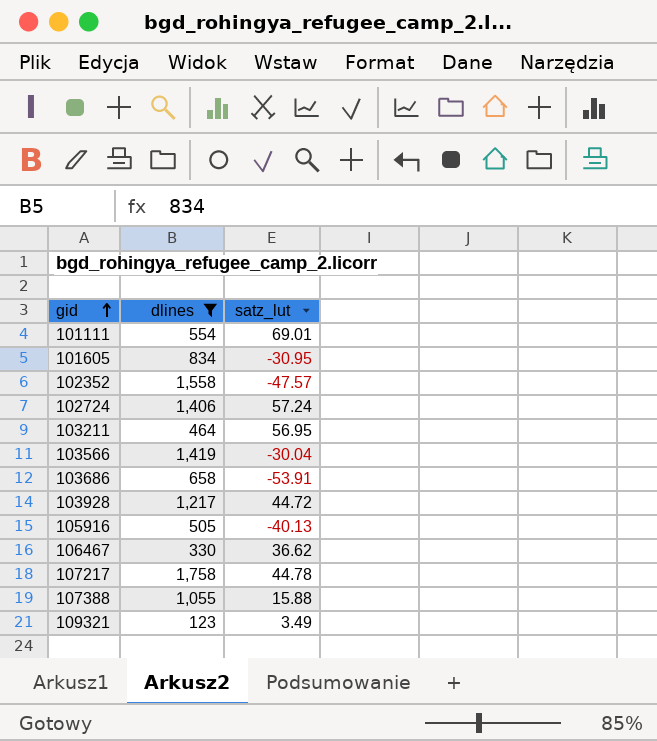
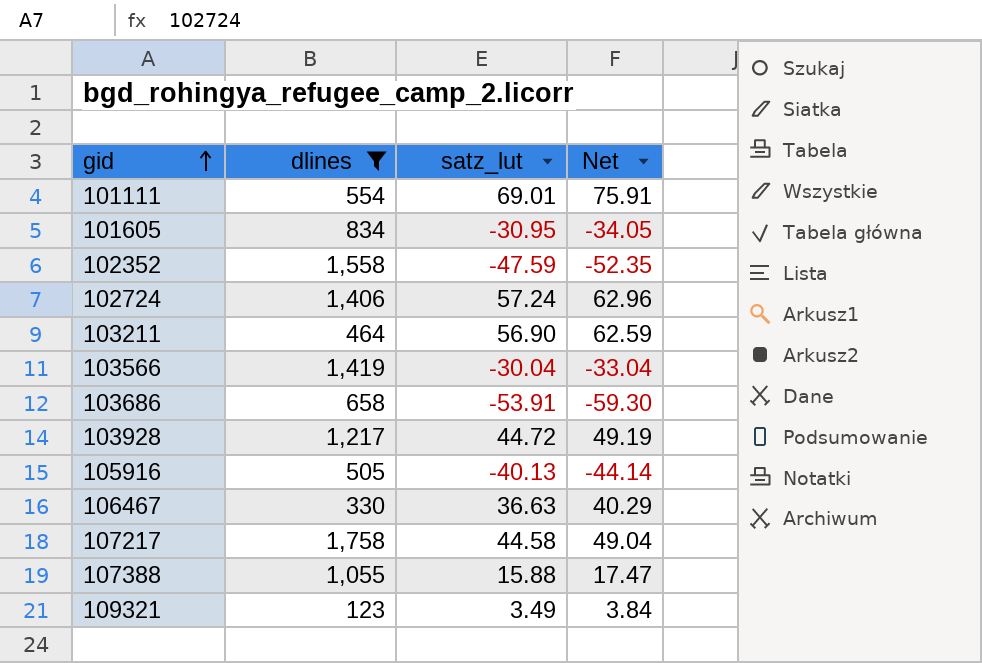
column Net | formula: none -> [satz_lut] * 1.1
102352 | satz_lut: -47.57 -> -47.59
103211 | satz_lut: 56.95 -> 56.90
106467 | satz_lut: 36.62 -> 36.63
107217 | satz_lut: 44.78 -> 44.58

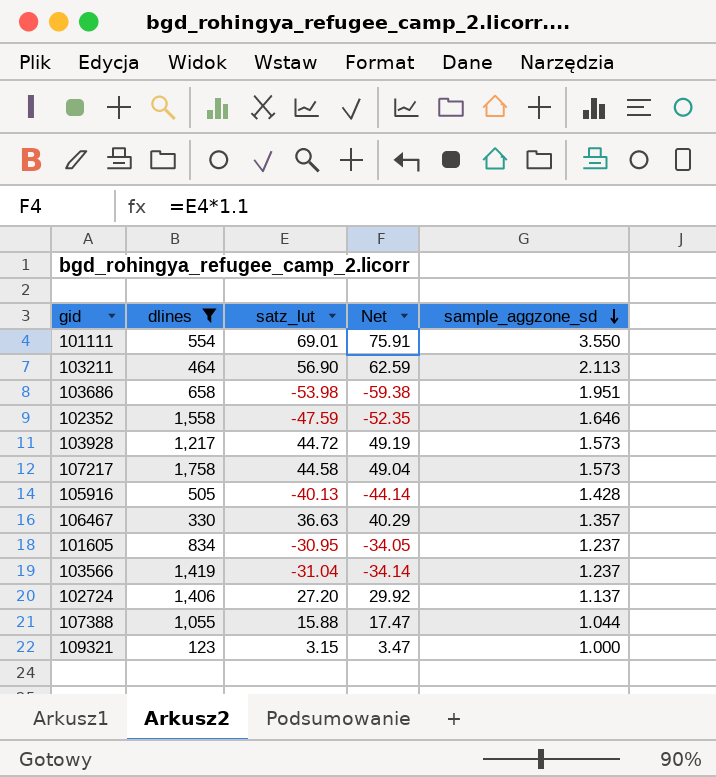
row order: gid ascending -> sample_aggzone_sd descending
column sample_aggzone_sd | position: none -> 5
103686 | satz_lut: -53.91 -> -53.98
103686 | Net: -59.30 -> -59.38
103566 | satz_lut: -30.04 -> -31.04
103566 | Net: -33.04 -> -34.14
102724 | satz_lut: 57.24 -> 27.20
102724 | Net: 62.96 -> 29.92
109321 | satz_lut: 3.49 -> 3.15
109321 | Net: 3.84 -> 3.47

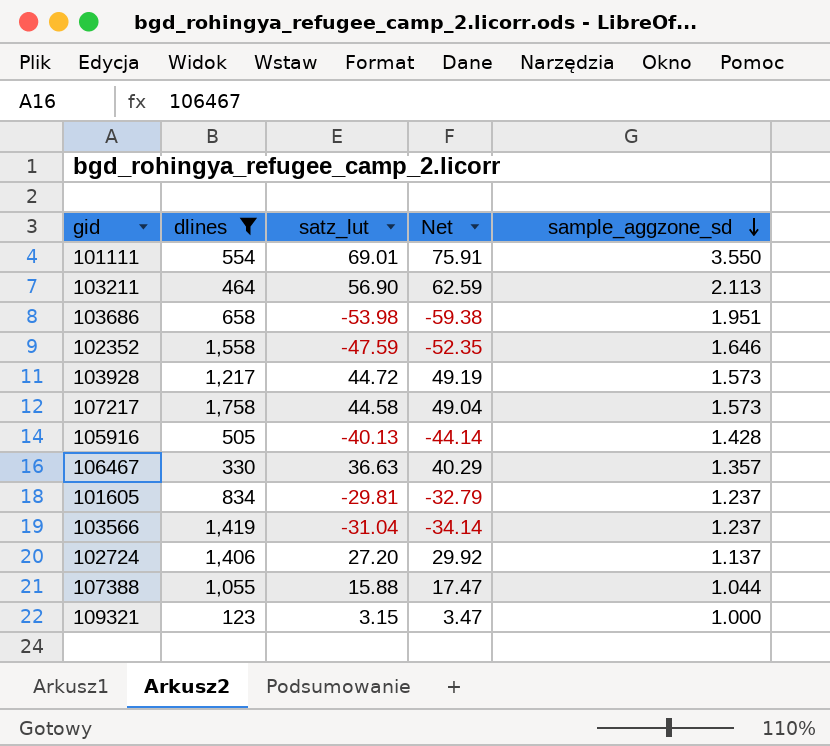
101605 | satz_lut: -30.95 -> -29.81
101605 | Net: -34.05 -> -32.79

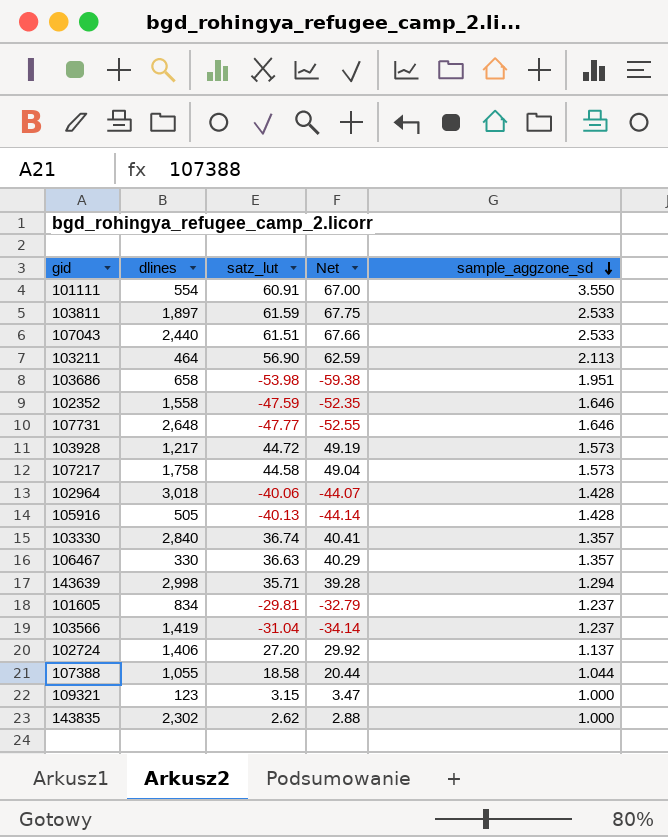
filter: dlines <= 1,758 -> none
101111 | satz_lut: 69.01 -> 60.91
101111 | Net: 75.91 -> 67.00
107388 | satz_lut: 15.88 -> 18.58
107388 | Net: 17.47 -> 20.44

